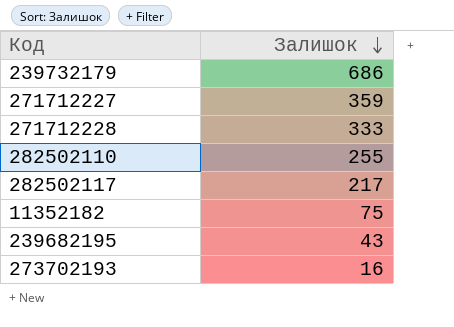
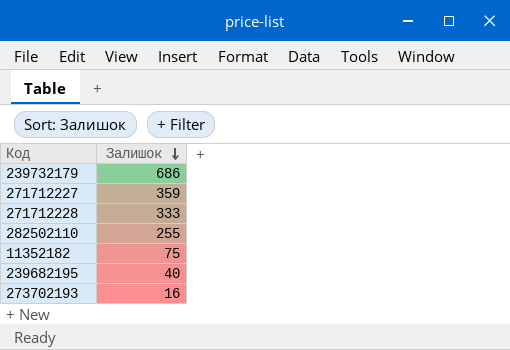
row 282502117: 217 -> none
239682195 | Залишок: 43 -> 40

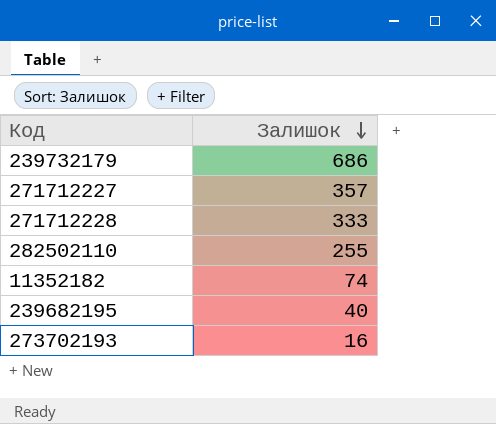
271712227 | Залишок: 359 -> 357
11352182 | Залишок: 75 -> 74

